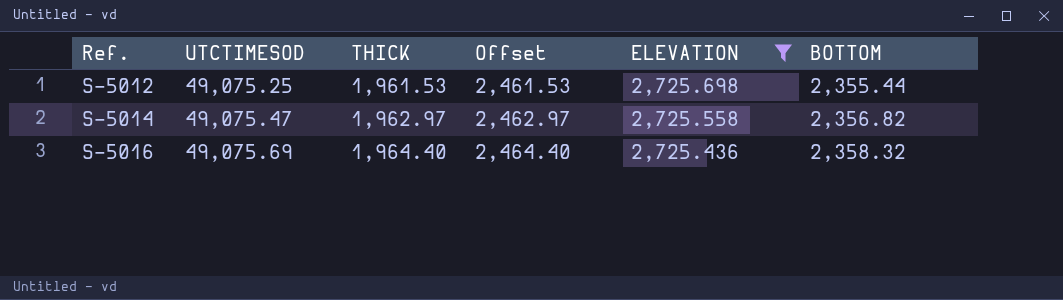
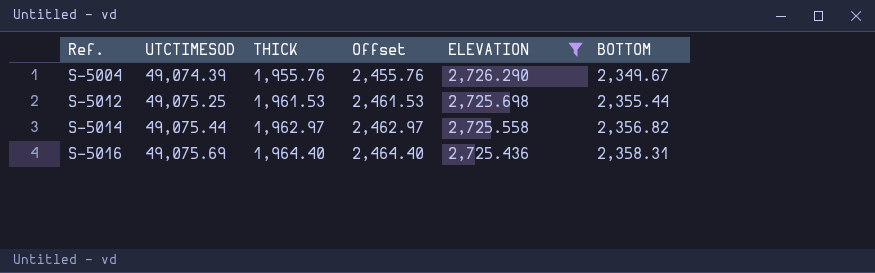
row S-5004: none -> 49,074.39 | 1,955.76 | 2,455.76 | 2,726.290 | 2,349.67
S-5014 | UTCTIMESOD: 49,075.47 -> 49,075.44
S-5016 | BOTTOM: 2,358.32 -> 2,358.31

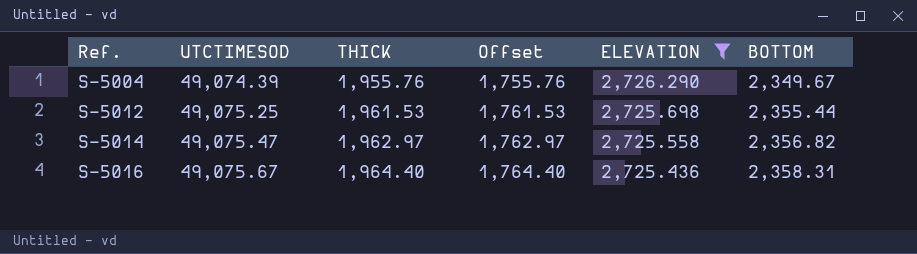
column Offset | formula: [THICK] + 500 -> [THICK] - 200
S-5014 | UTCTIMESOD: 49,075.44 -> 49,075.47
S-5016 | UTCTIMESOD: 49,075.69 -> 49,075.67

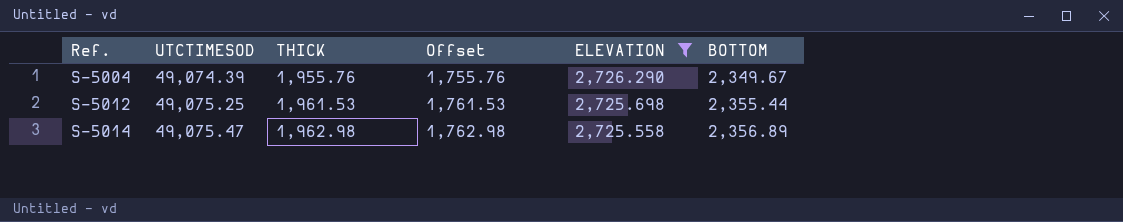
row S-5016: 49,075.67 | 1,964.40 | 1,764.40 | 2,725.436 | 2,358.31 -> none
S-5014 | THICK: 1,962.97 -> 1,962.98
S-5014 | Offset: 1,762.97 -> 1,762.98
S-5014 | BOTTOM: 2,356.82 -> 2,356.89

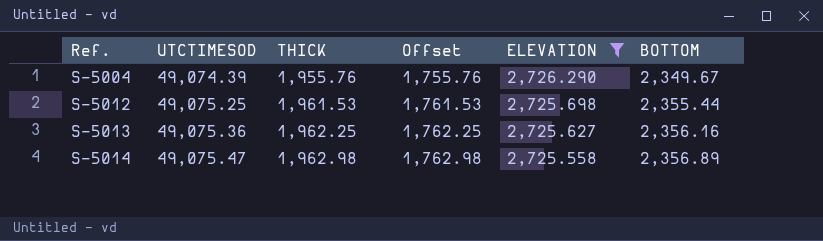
row S-5013: none -> 49,075.36 | 1,962.25 | 1,762.25 | 2,725.627 | 2,356.16

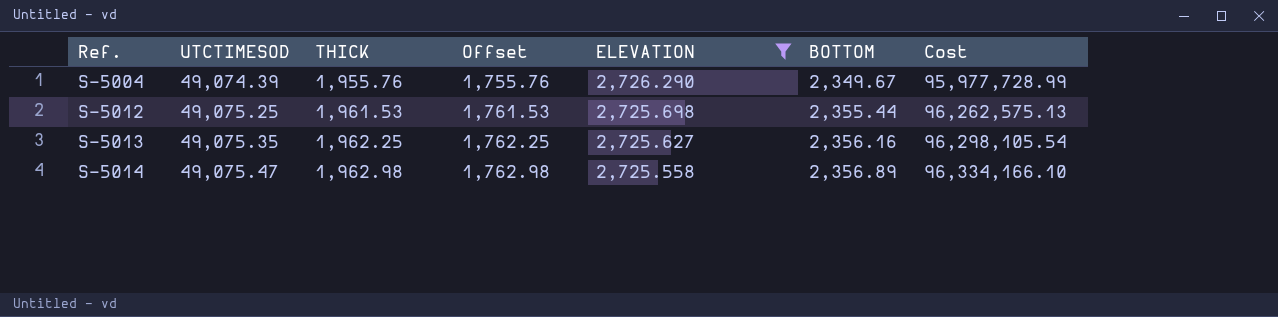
column Cost | formula: none -> [UTCTIMESOD] * [THICK]
S-5013 | UTCTIMESOD: 49,075.36 -> 49,075.35

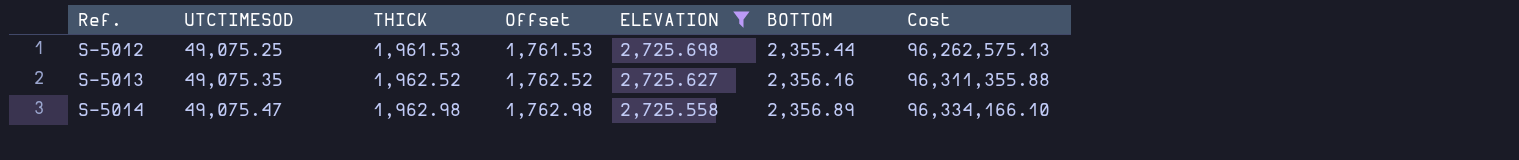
row S-5004: 49,074.39 | 1,955.76 | 1,755.76 | 2,726.290 | 2,349.67 | 95,977,728.99 -> none
S-5013 | THICK: 1,962.25 -> 1,962.52
S-5013 | Offset: 1,762.25 -> 1,762.52
S-5013 | Cost: 96,298,105.54 -> 96,311,355.88

